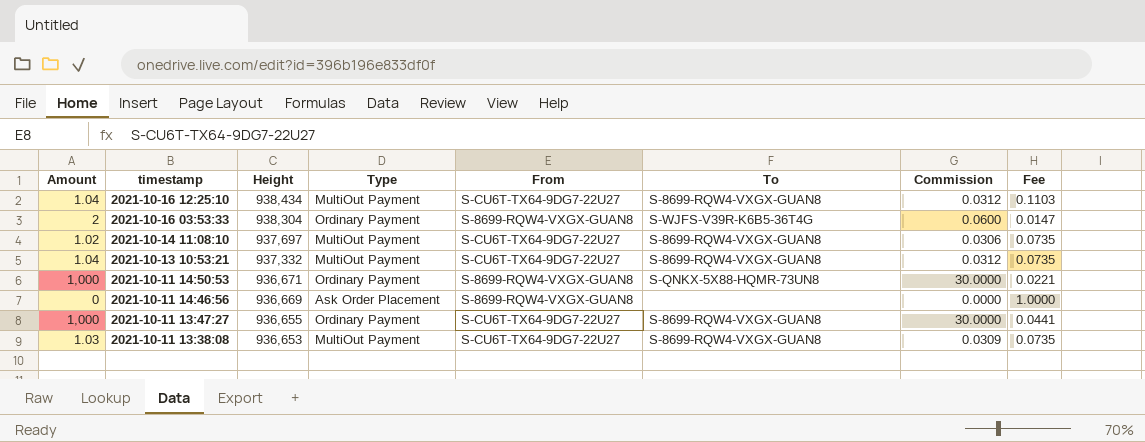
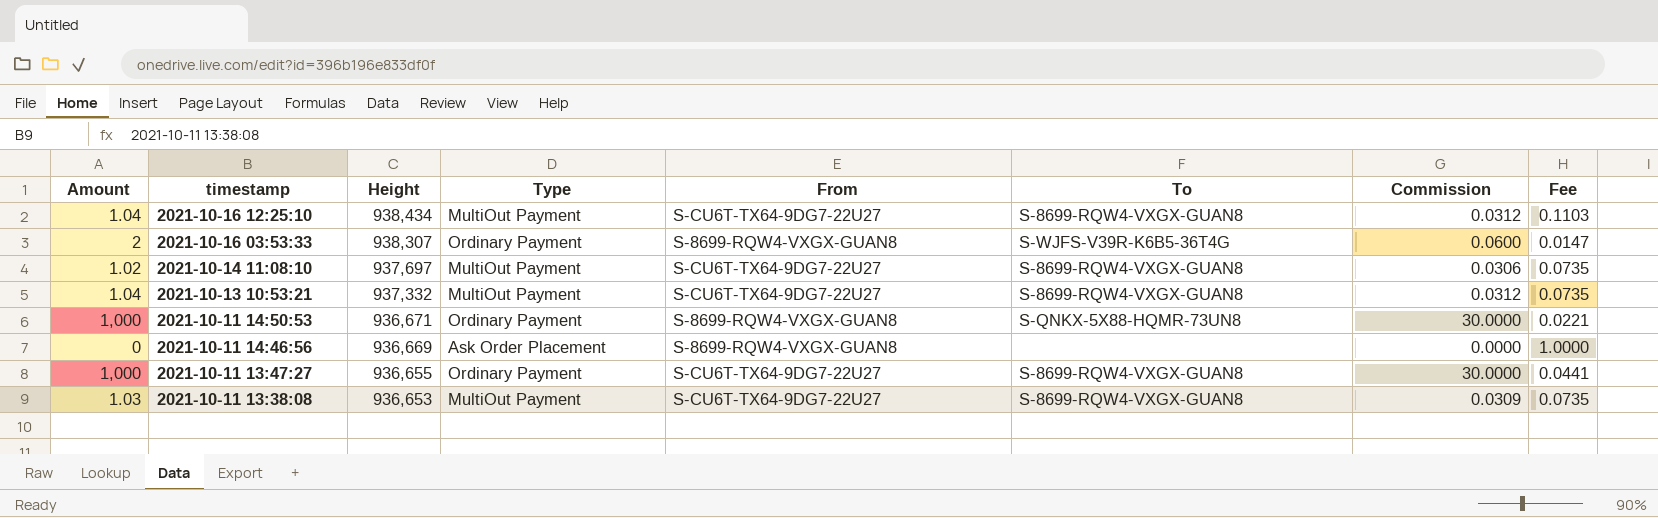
2021-10-16 03:53:33 | Height: 938,304 -> 938,307

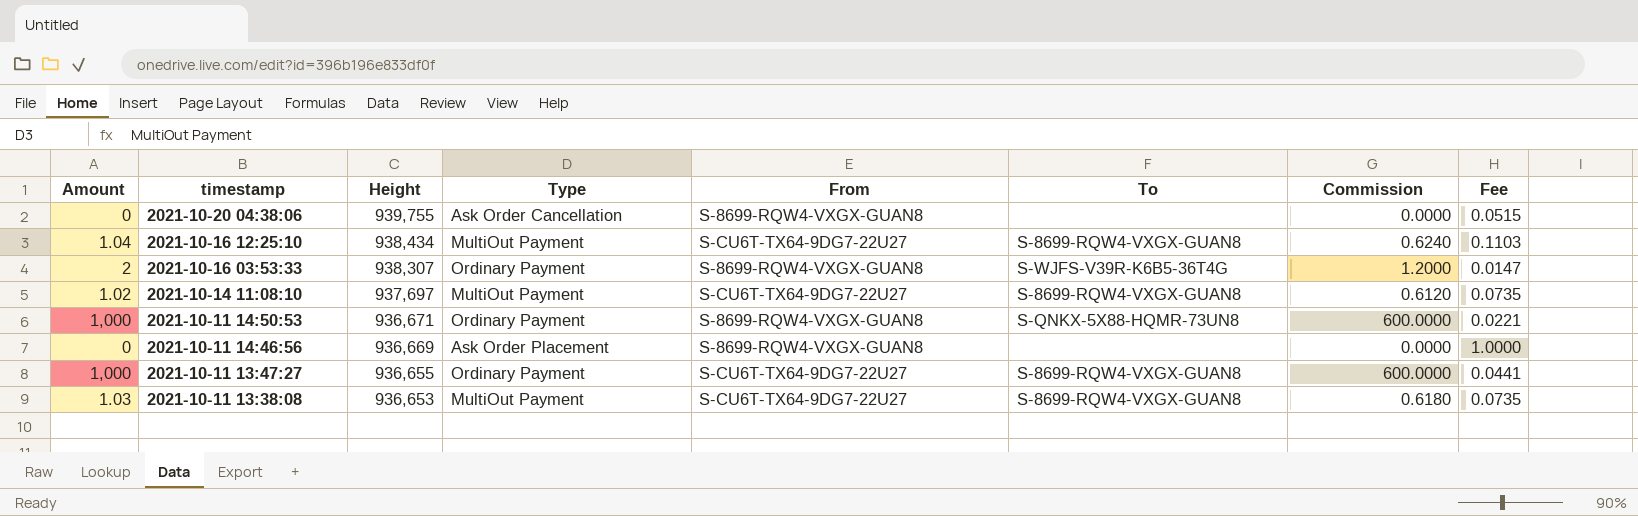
column Commission | formula: [Amount] * 0.03 -> [Amount] * 0.6
row 2021-10-13 10:53:21: 1.04 | 937,332 | MultiOut Payment | S-CU6T-TX64-9DG7-22U27 | S-8699-RQW4-VXGX-GUAN8 | 0.0312 | 0.0735 -> none
row 2021-10-20 04:38:06: none -> 0 | 939,755 | Ask Order Cancellation | S-8699-RQW4-VXGX-GUAN8 | none | 0.0000 | 0.0515

